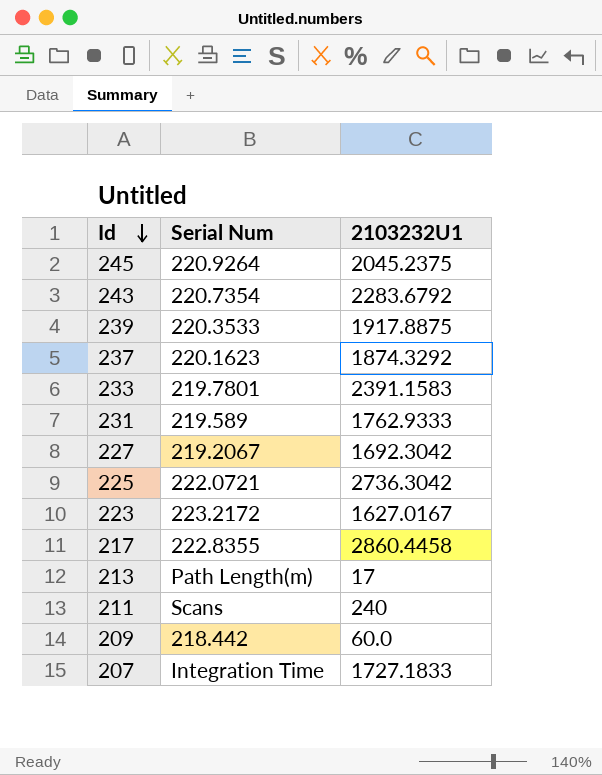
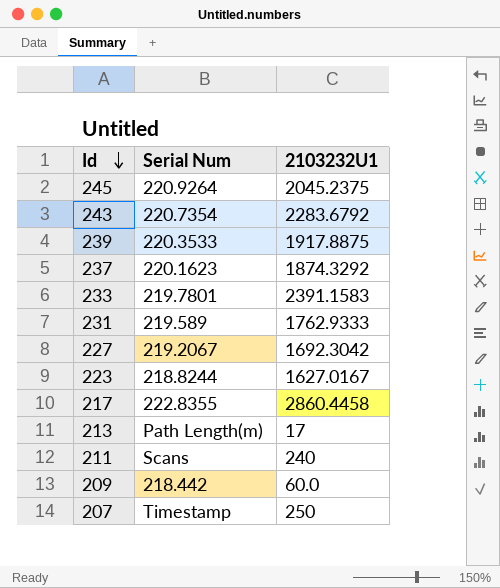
row 225: 222.0721 | 2736.3042 -> none
223 | Serial Num: 223.2172 -> 218.8244
207 | Serial Num: Integration Time -> Timestamp
207 | 2103232U1: 1727.1833 -> 250

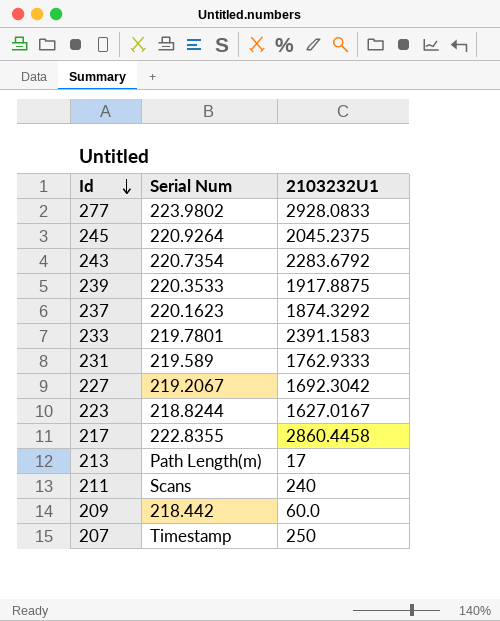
row 277: none -> 223.9802 | 2928.0833

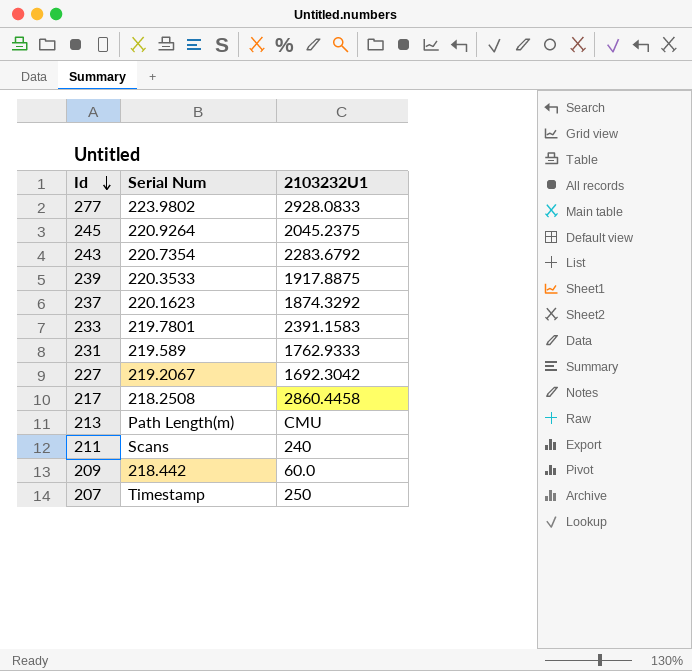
row 223: 218.8244 | 1627.0167 -> none
217 | Serial Num: 222.8355 -> 218.2508
213 | 2103232U1: 17 -> CMU

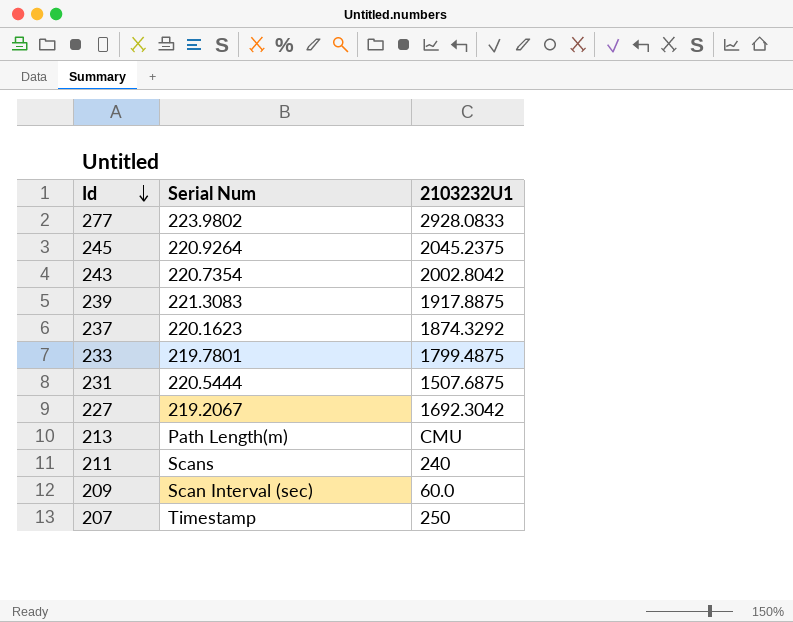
row 217: 218.2508 | 2860.4458 -> none
243 | 2103232U1: 2283.6792 -> 2002.8042
239 | Serial Num: 220.3533 -> 221.3083
233 | 2103232U1: 2391.1583 -> 1799.4875
231 | Serial Num: 219.589 -> 220.5444
231 | 2103232U1: 1762.9333 -> 1507.6875
209 | Serial Num: 218.442 -> Scan Interval (sec)

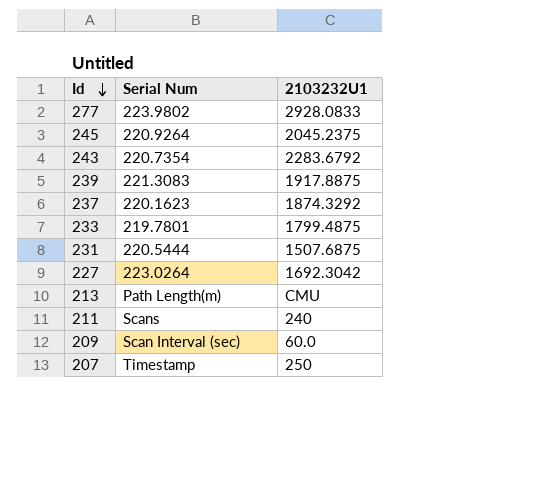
243 | 2103232U1: 2002.8042 -> 2283.6792
227 | Serial Num: 219.2067 -> 223.0264

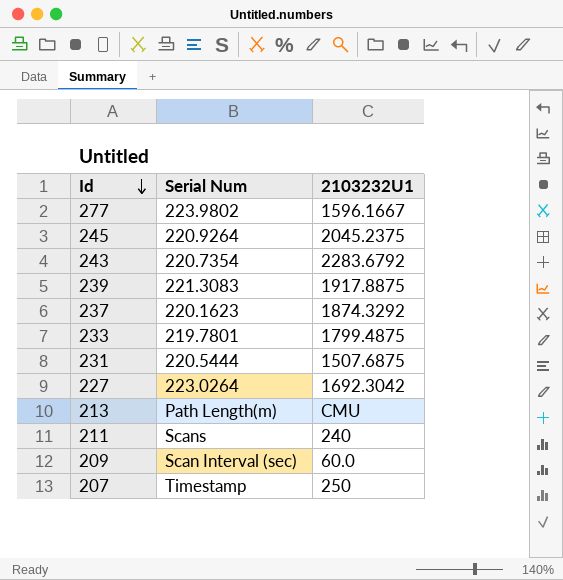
277 | 2103232U1: 2928.0833 -> 1596.1667

